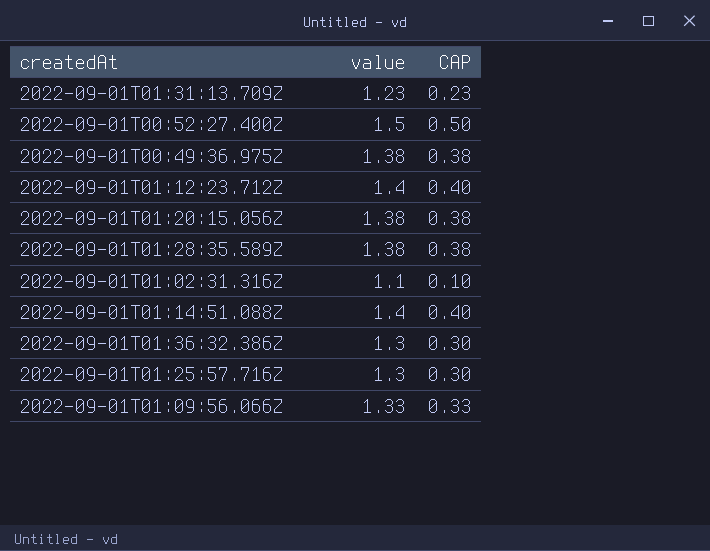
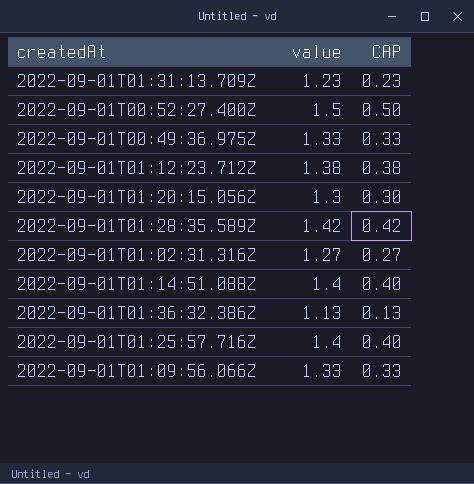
2022-09-01T00:49:36.975Z | value: 1.38 -> 1.33
2022-09-01T00:49:36.975Z | CAP: 0.38 -> 0.33
2022-09-01T01:12:23.712Z | value: 1.4 -> 1.38
2022-09-01T01:12:23.712Z | CAP: 0.40 -> 0.38
2022-09-01T01:20:15.056Z | value: 1.38 -> 1.3
2022-09-01T01:20:15.056Z | CAP: 0.38 -> 0.30
2022-09-01T01:28:35.589Z | value: 1.38 -> 1.42
2022-09-01T01:28:35.589Z | CAP: 0.38 -> 0.42
2022-09-01T01:02:31.316Z | value: 1.1 -> 1.27
2022-09-01T01:02:31.316Z | CAP: 0.10 -> 0.27
2022-09-01T01:36:32.386Z | value: 1.3 -> 1.13
2022-09-01T01:36:32.386Z | CAP: 0.30 -> 0.13
2022-09-01T01:25:57.716Z | value: 1.3 -> 1.4
2022-09-01T01:25:57.716Z | CAP: 0.30 -> 0.40

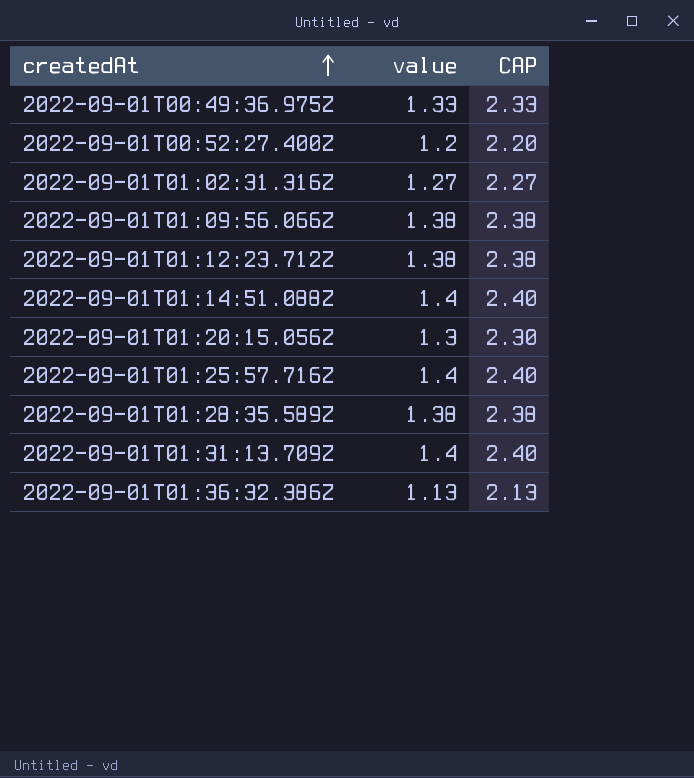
row order: none -> createdAt ascending
column CAP | formula: [value] - 1 -> [value] + 1
2022-09-01T00:52:27.400Z | value: 1.5 -> 1.2
2022-09-01T01:09:56.066Z | value: 1.33 -> 1.38
2022-09-01T01:28:35.589Z | value: 1.42 -> 1.38
2022-09-01T01:31:13.709Z | value: 1.23 -> 1.4

